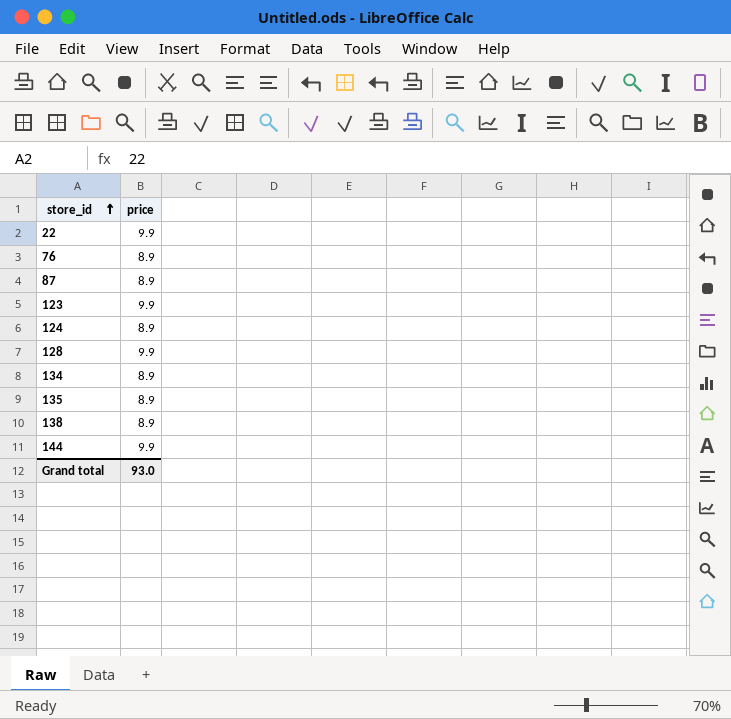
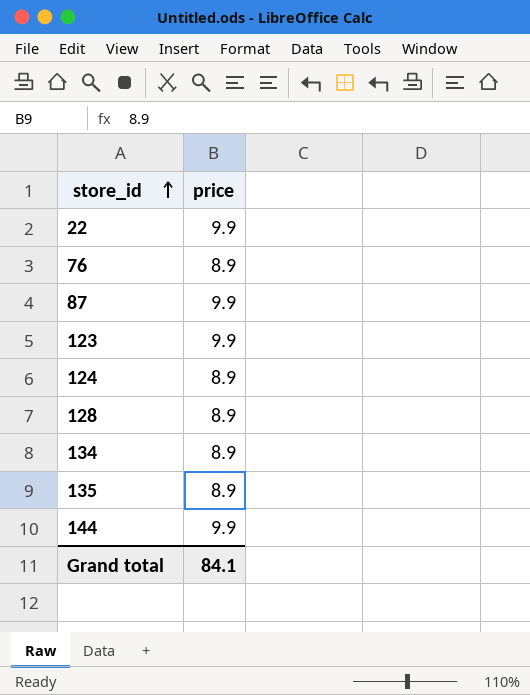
row 138: 8.9 -> none
87 | price: 8.9 -> 9.9
128 | price: 9.9 -> 8.9
Grand total | price: 93.0 -> 84.1

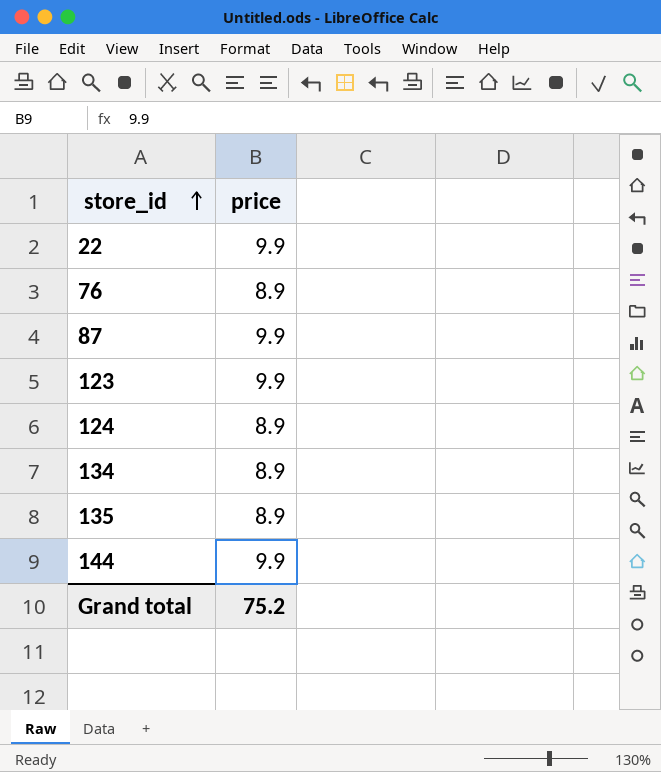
row 128: 8.9 -> none
Grand total | price: 84.1 -> 75.2

